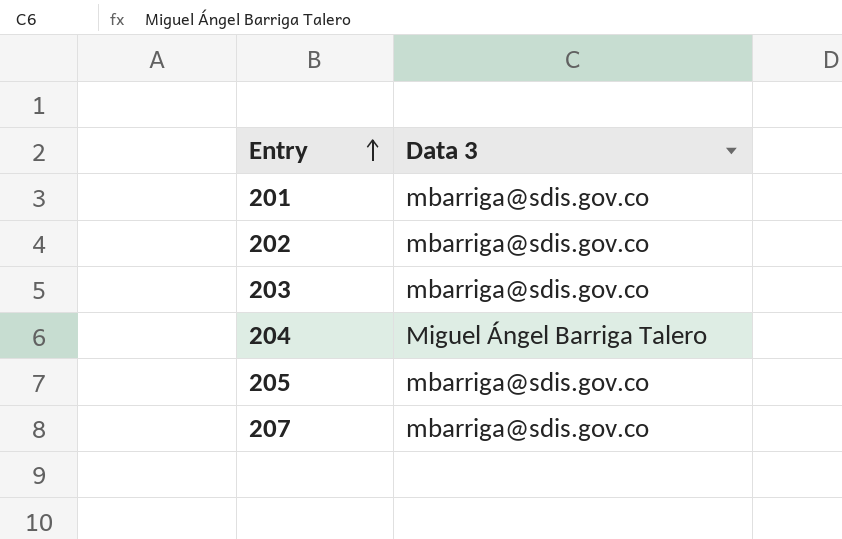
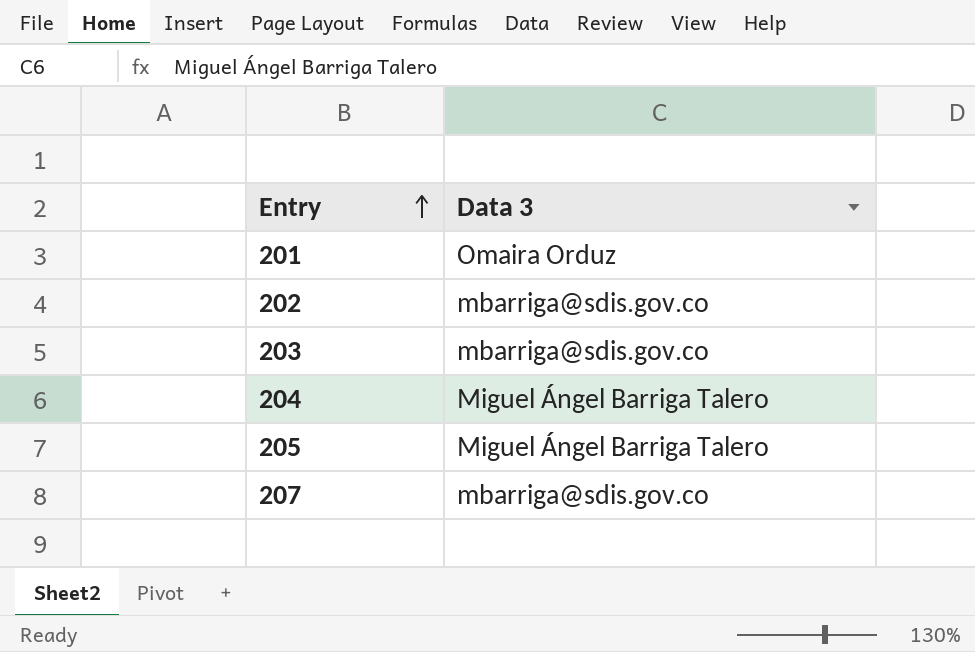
201 | Data 3: mbarriga@sdis.gov.co -> Omaira Orduz
205 | Data 3: mbarriga@sdis.gov.co -> Miguel Ángel Barriga Talero

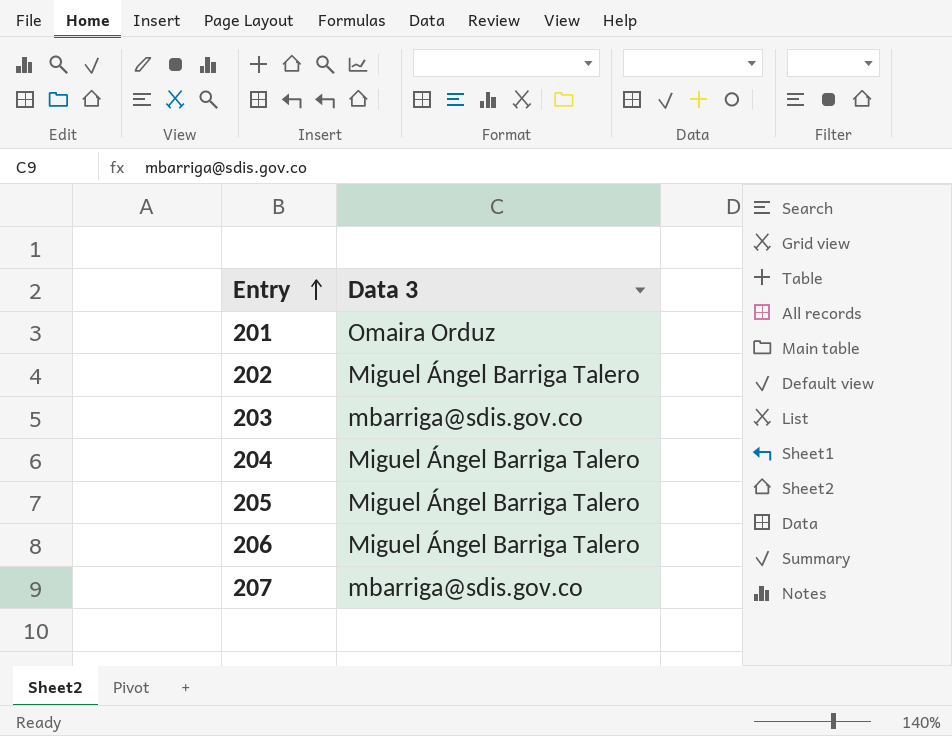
202 | Data 3: mbarriga@sdis.gov.co -> Miguel Ángel Barriga Talero
row 206: none -> Miguel Ángel Barriga Talero

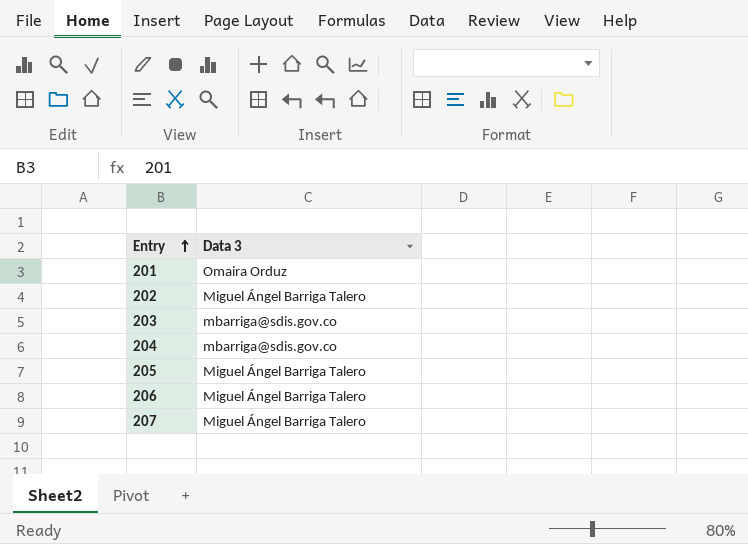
204 | Data 3: Miguel Ángel Barriga Talero -> mbarriga@sdis.gov.co
207 | Data 3: mbarriga@sdis.gov.co -> Miguel Ángel Barriga Talero

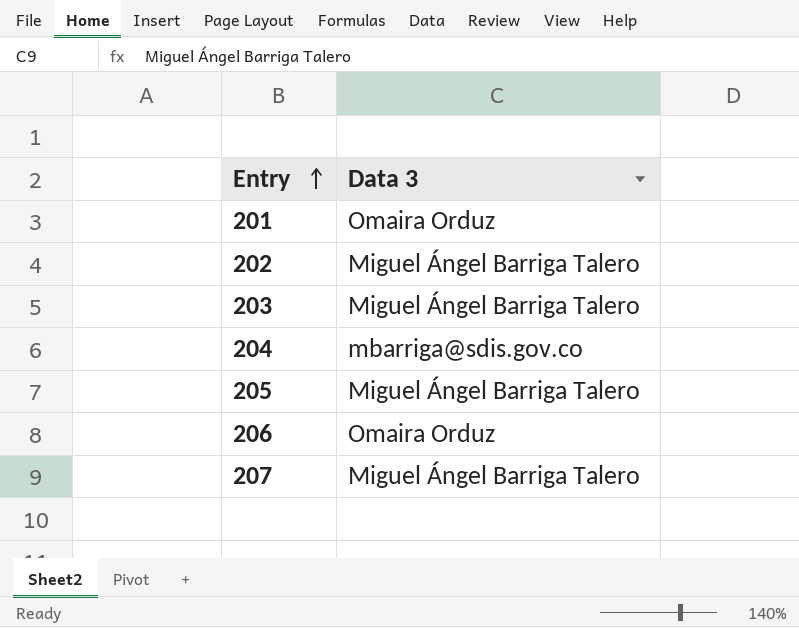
203 | Data 3: mbarriga@sdis.gov.co -> Miguel Ángel Barriga Talero
206 | Data 3: Miguel Ángel Barriga Talero -> Omaira Orduz

